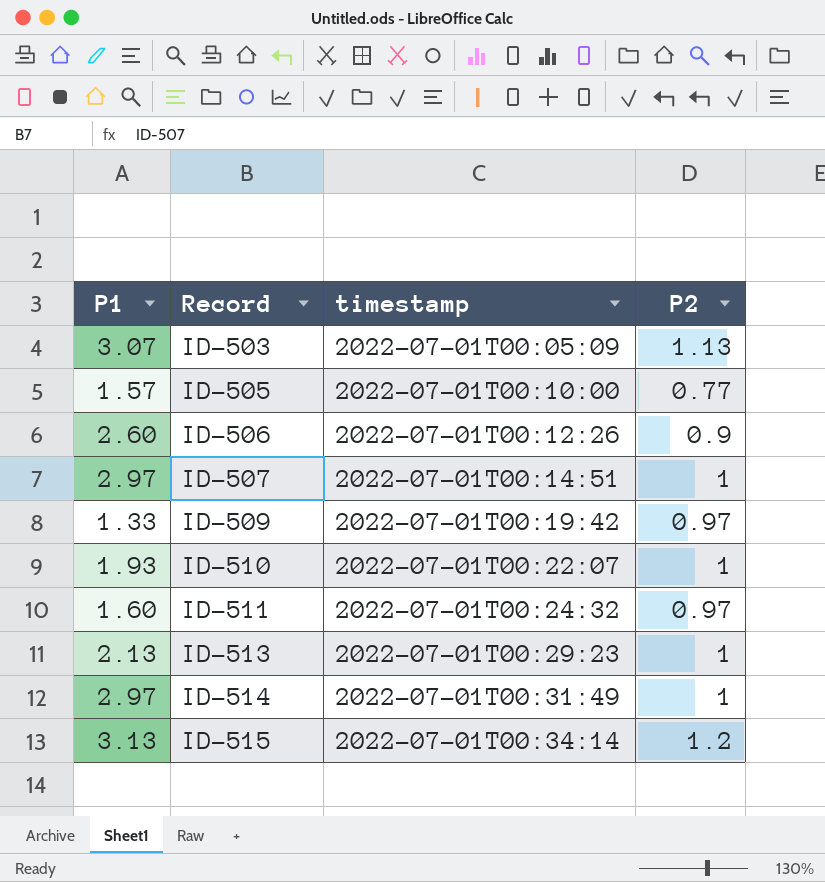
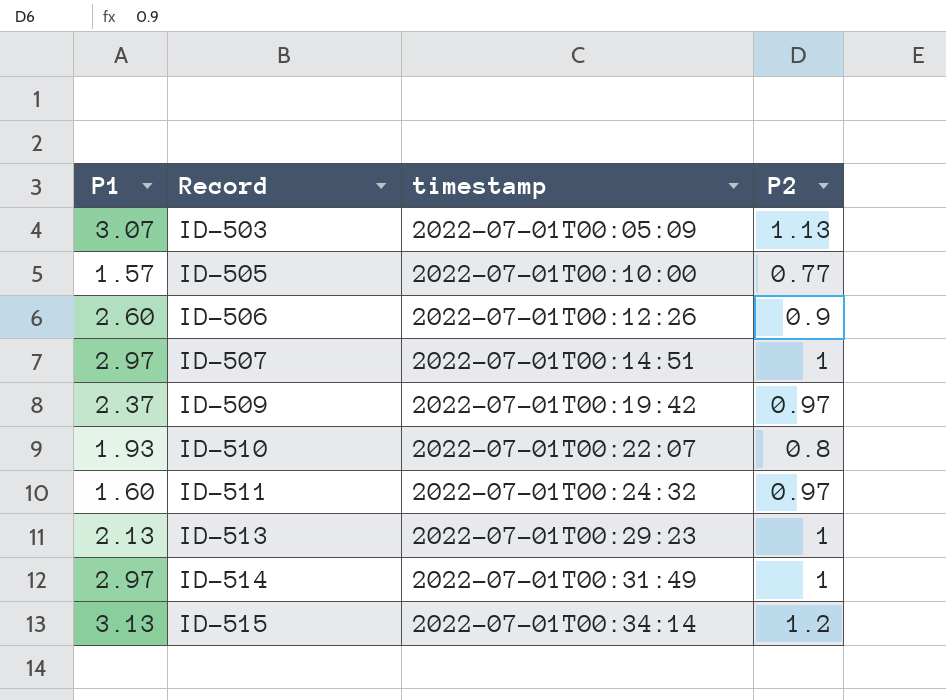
ID-509 | P1: 1.33 -> 2.37
ID-510 | P2: 1 -> 0.8

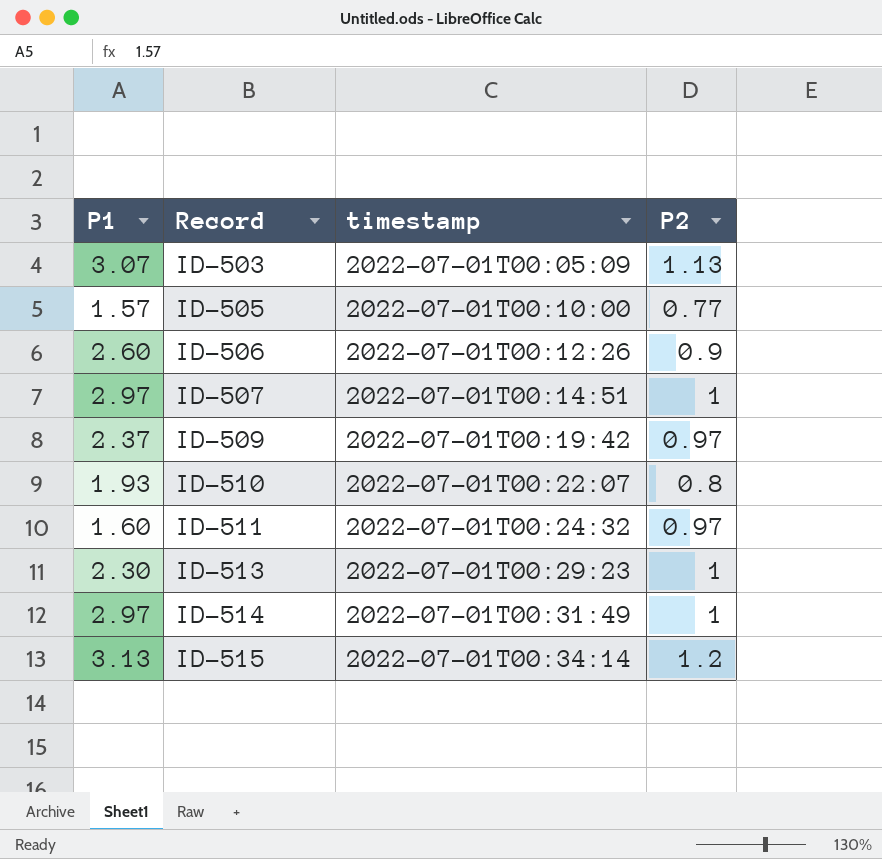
ID-513 | P1: 2.13 -> 2.30

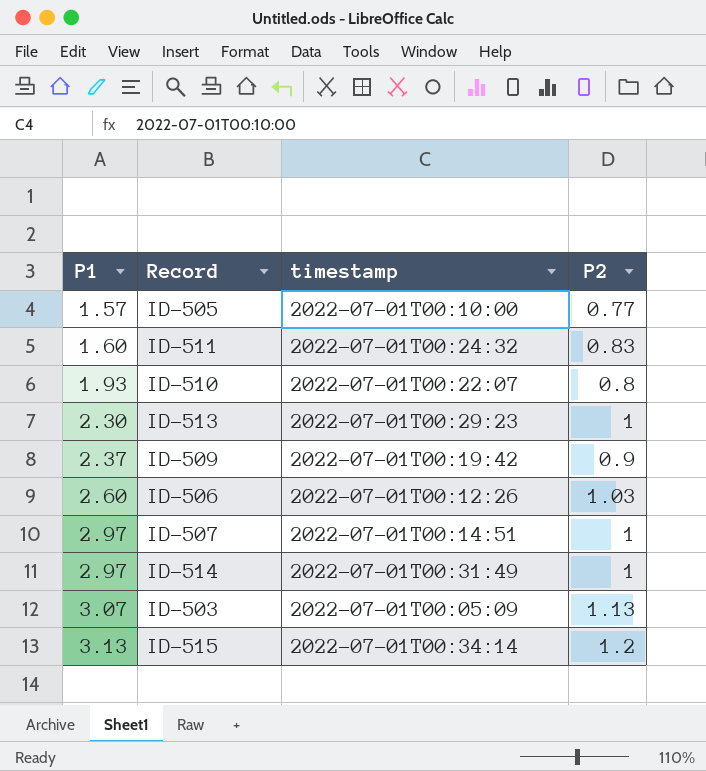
row order: Record ascending -> P1 ascending
ID-511 | P2: 0.97 -> 0.83
ID-509 | P2: 0.97 -> 0.9
ID-506 | P2: 0.9 -> 1.03

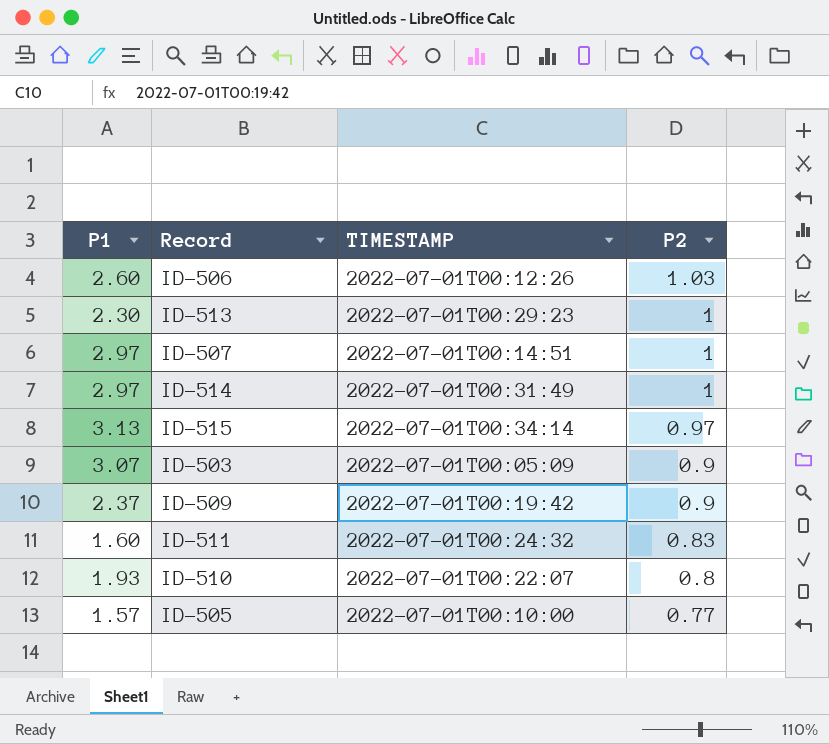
row order: P1 ascending -> P2 descending
column name: timestamp -> TIMESTAMP
ID-515 | P2: 1.2 -> 0.97
ID-503 | P2: 1.13 -> 0.9

